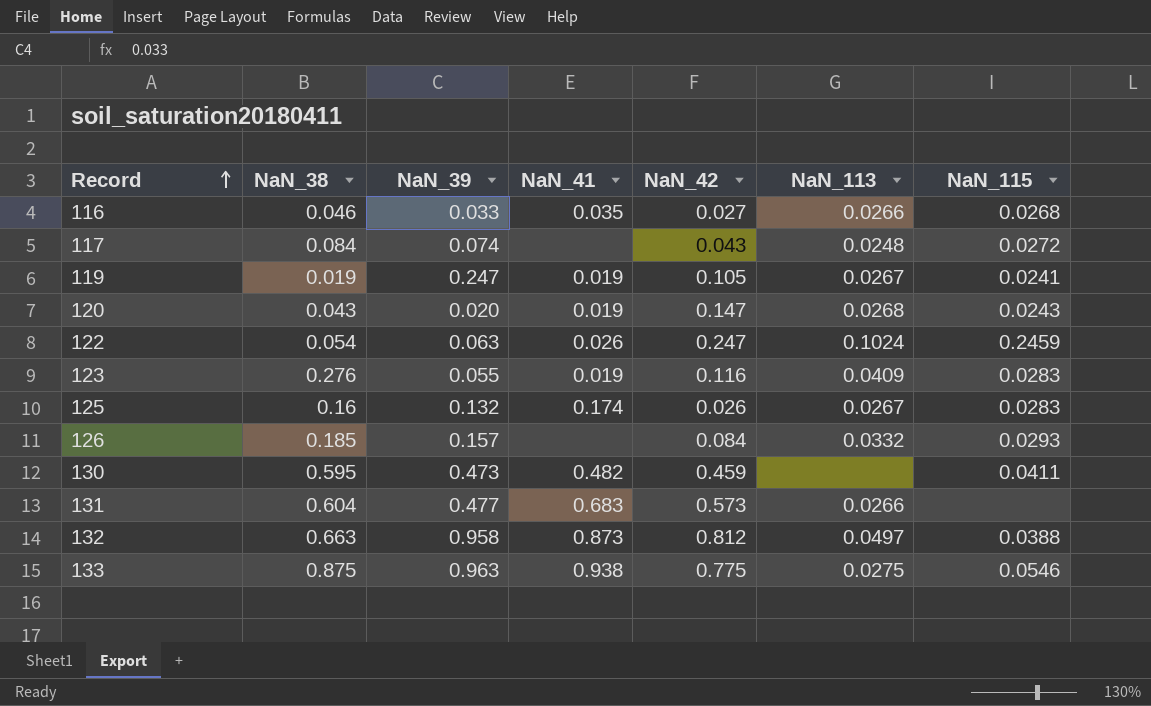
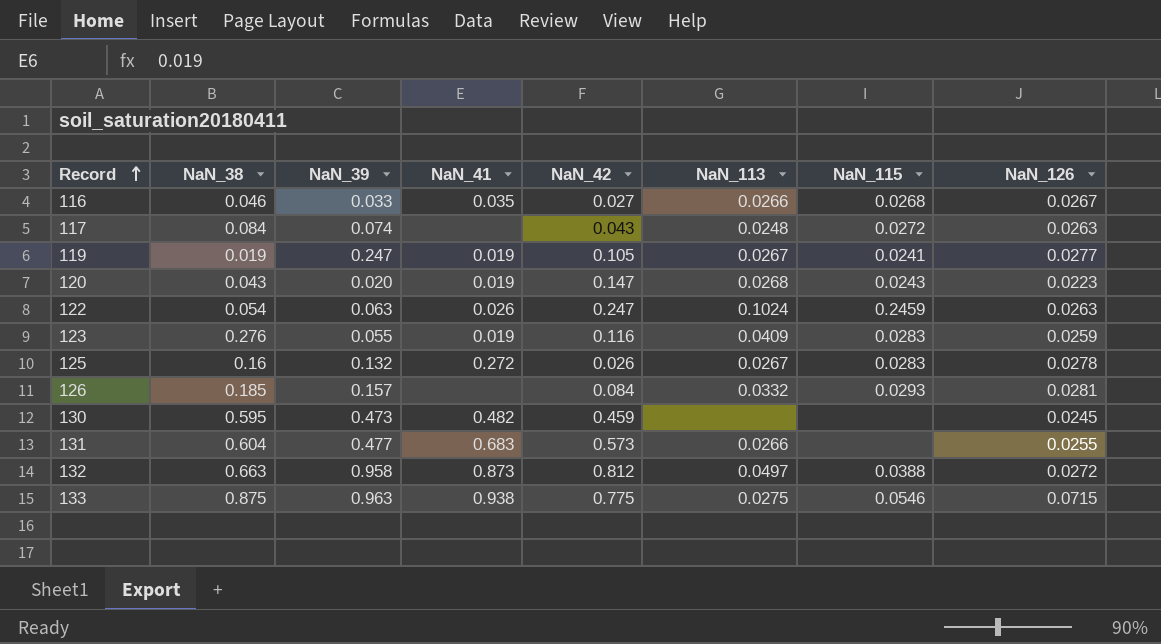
column NaN_126 | position: none -> 8
125 | NaN_41: 0.174 -> 0.272
130 | NaN_115: 0.0411 -> none

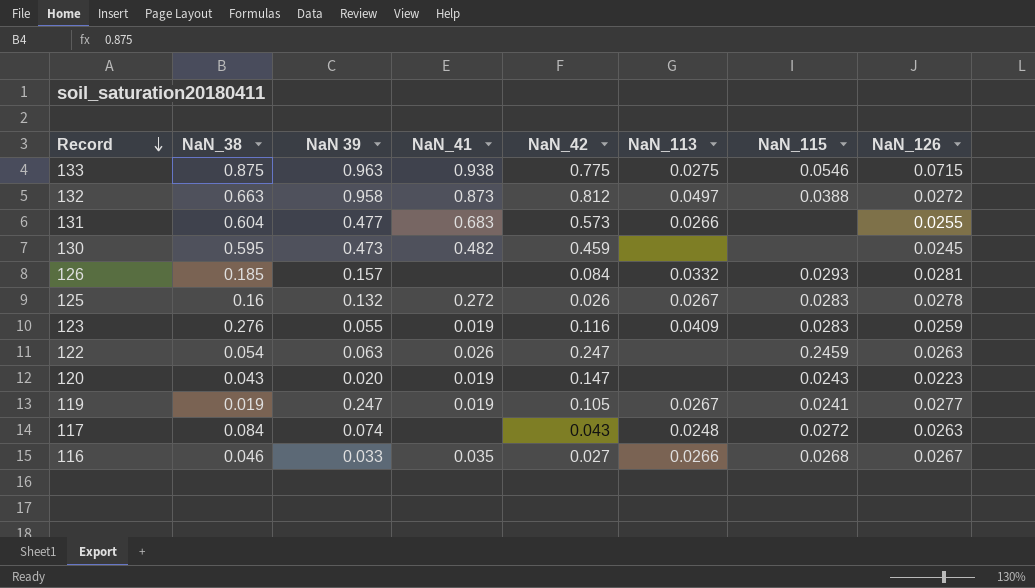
row order: Record ascending -> Record descending
column name: NaN_39 -> NaN 39
122 | NaN_113: 0.1024 -> none
120 | NaN_113: 0.0268 -> none

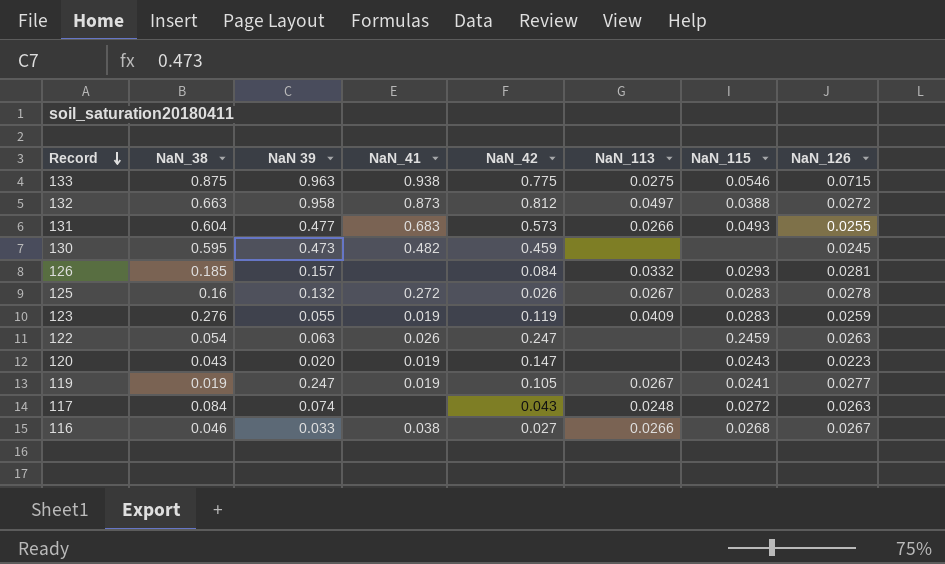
131 | NaN_115: none -> 0.0493
123 | NaN_42: 0.116 -> 0.119
116 | NaN_41: 0.035 -> 0.038

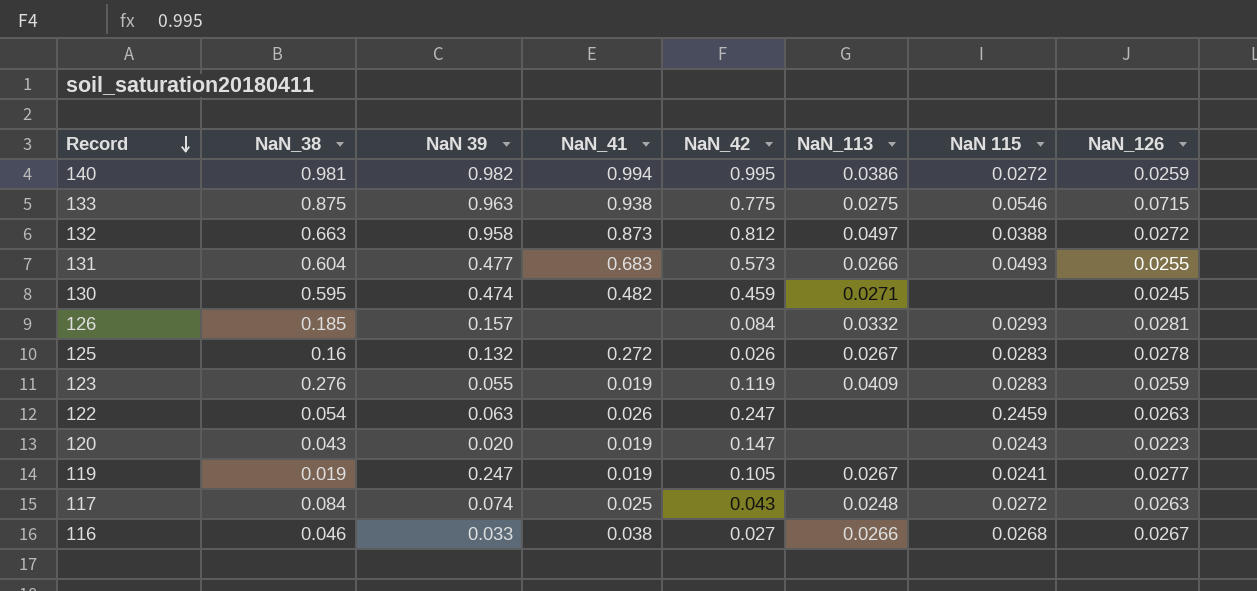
column name: NaN_115 -> NaN 115
row 140: none -> 0.981 | 0.982 | 0.994 | 0.995 | 0.0386 | 0.0272 | 0.0259
130 | NaN 39: 0.473 -> 0.474
130 | NaN_113: none -> 0.0271
117 | NaN_41: none -> 0.025

